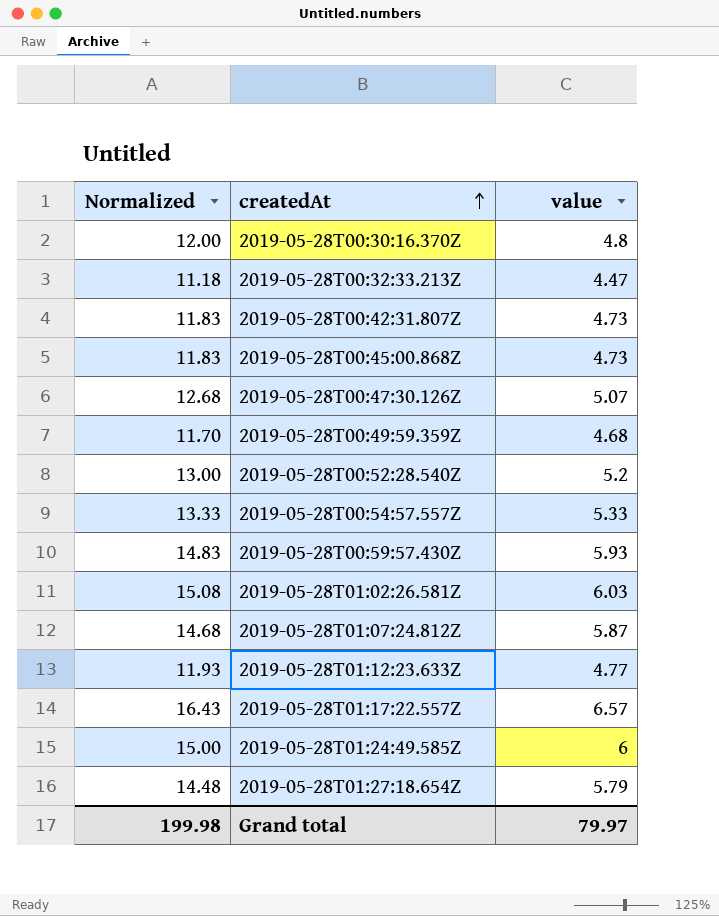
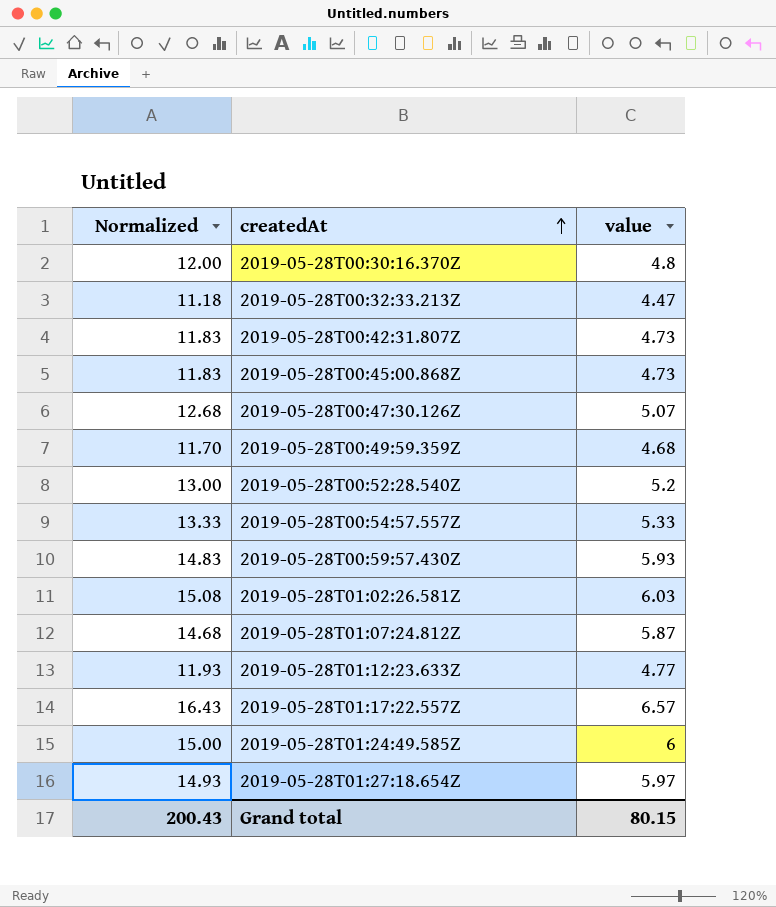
2019-05-28T01:27:18.654Z | Normalized: 14.48 -> 14.93
2019-05-28T01:27:18.654Z | value: 5.79 -> 5.97
Grand total | Normalized: 199.98 -> 200.43
Grand total | value: 79.97 -> 80.15

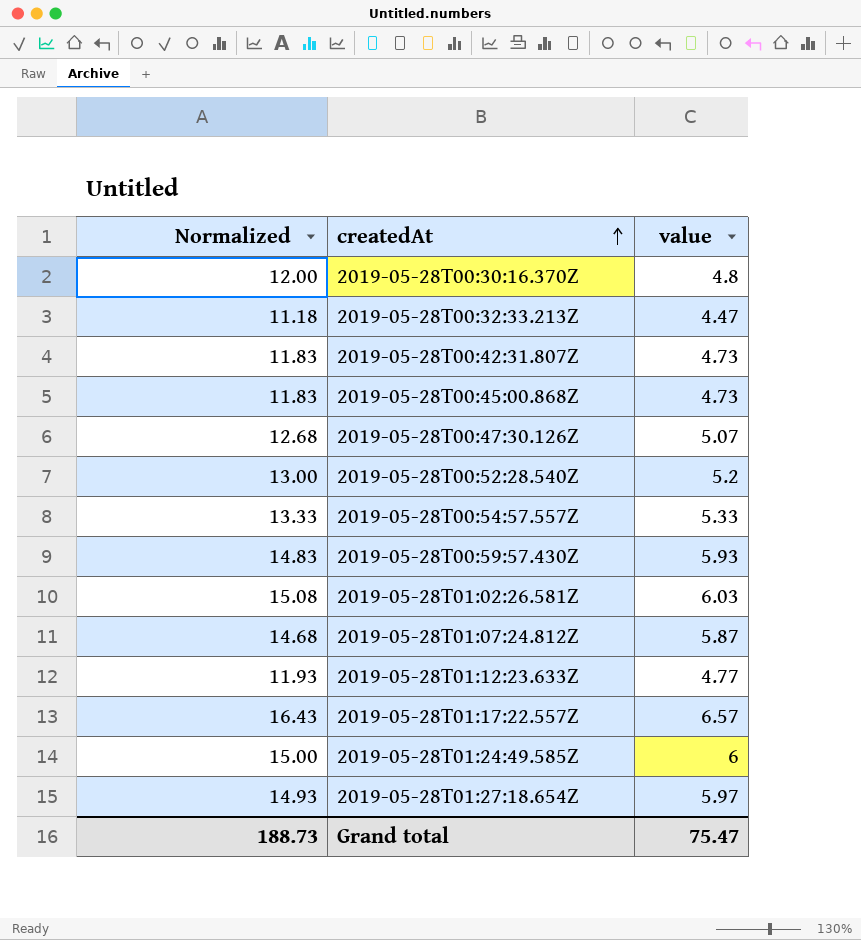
row 2019-05-28T00:49:59.359Z: 11.70 | 4.68 -> none
Grand total | Normalized: 200.43 -> 188.73
Grand total | value: 80.15 -> 75.47

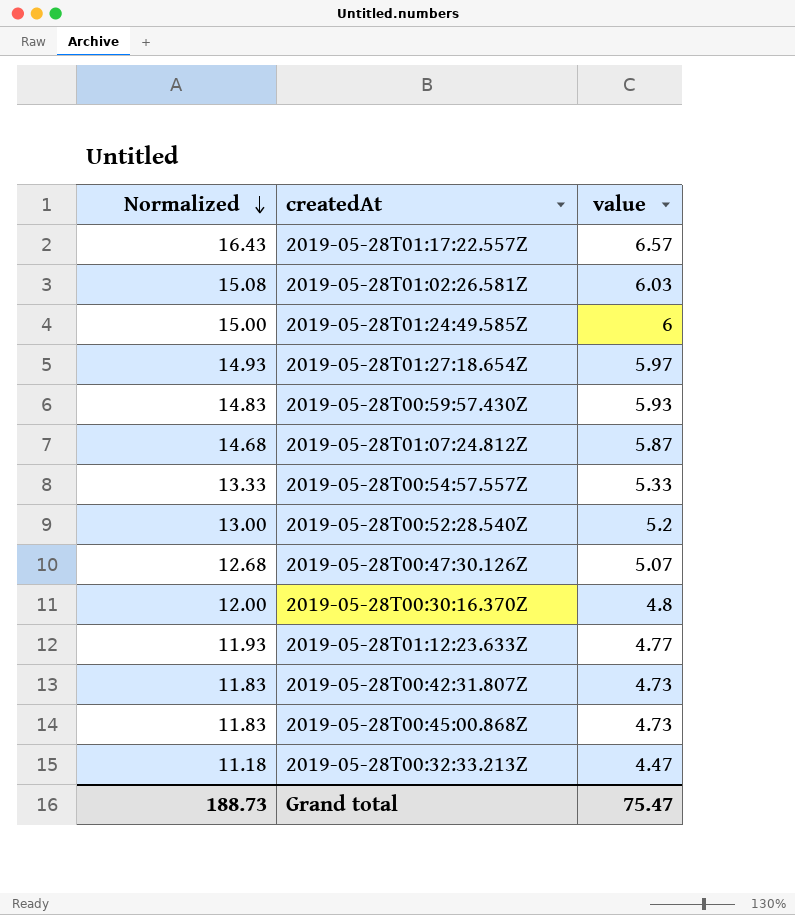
row order: createdAt ascending -> Normalized descending

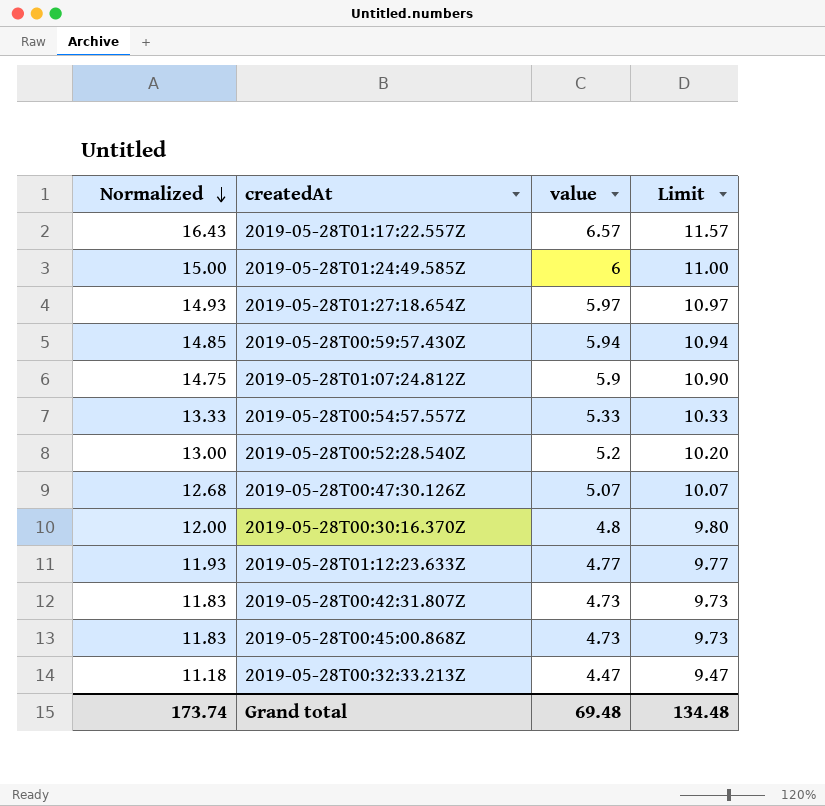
column Limit | formula: none -> [value] + 5
row 2019-05-28T01:02:26.581Z: 15.08 | 6.03 -> none
2019-05-28T00:59:57.430Z | Normalized: 14.83 -> 14.85
2019-05-28T00:59:57.430Z | value: 5.93 -> 5.94
2019-05-28T01:07:24.812Z | Normalized: 14.68 -> 14.75
2019-05-28T01:07:24.812Z | value: 5.87 -> 5.9
Grand total | Normalized: 188.73 -> 173.74
Grand total | value: 75.47 -> 69.48

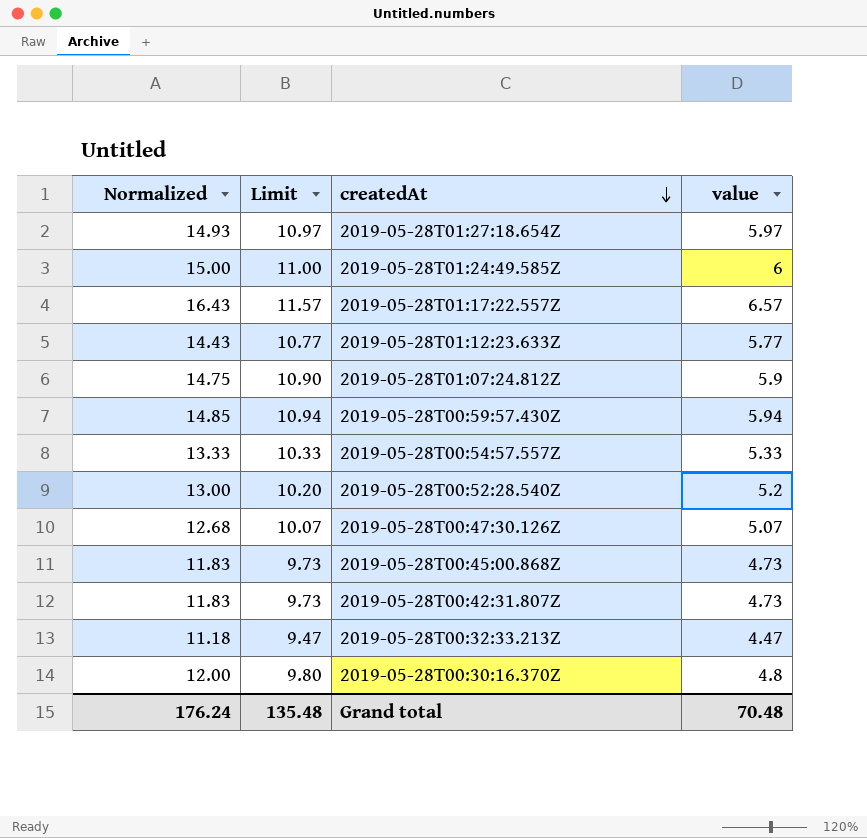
row order: Normalized descending -> createdAt descending
column Limit | position: 4 -> 2
2019-05-28T01:12:23.633Z | Normalized: 11.93 -> 14.43
2019-05-28T01:12:23.633Z | Limit: 9.77 -> 10.77
2019-05-28T01:12:23.633Z | value: 4.77 -> 5.77
Grand total | Normalized: 173.74 -> 176.24
Grand total | Limit: 134.48 -> 135.48
Grand total | value: 69.48 -> 70.48

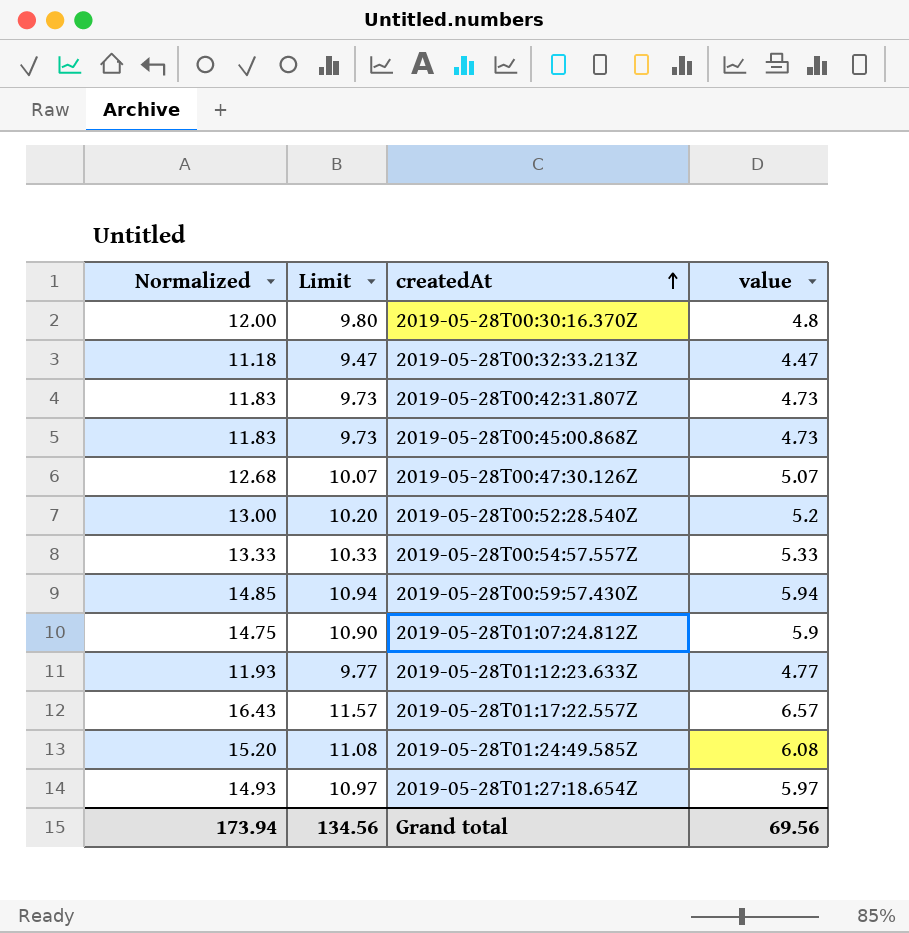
row order: createdAt descending -> createdAt ascending
2019-05-28T01:12:23.633Z | Normalized: 14.43 -> 11.93
2019-05-28T01:12:23.633Z | Limit: 10.77 -> 9.77
2019-05-28T01:12:23.633Z | value: 5.77 -> 4.77
2019-05-28T01:24:49.585Z | Normalized: 15.00 -> 15.20
2019-05-28T01:24:49.585Z | Limit: 11.00 -> 11.08
2019-05-28T01:24:49.585Z | value: 6 -> 6.08
Grand total | Normalized: 176.24 -> 173.94
Grand total | Limit: 135.48 -> 134.56
Grand total | value: 70.48 -> 69.56

